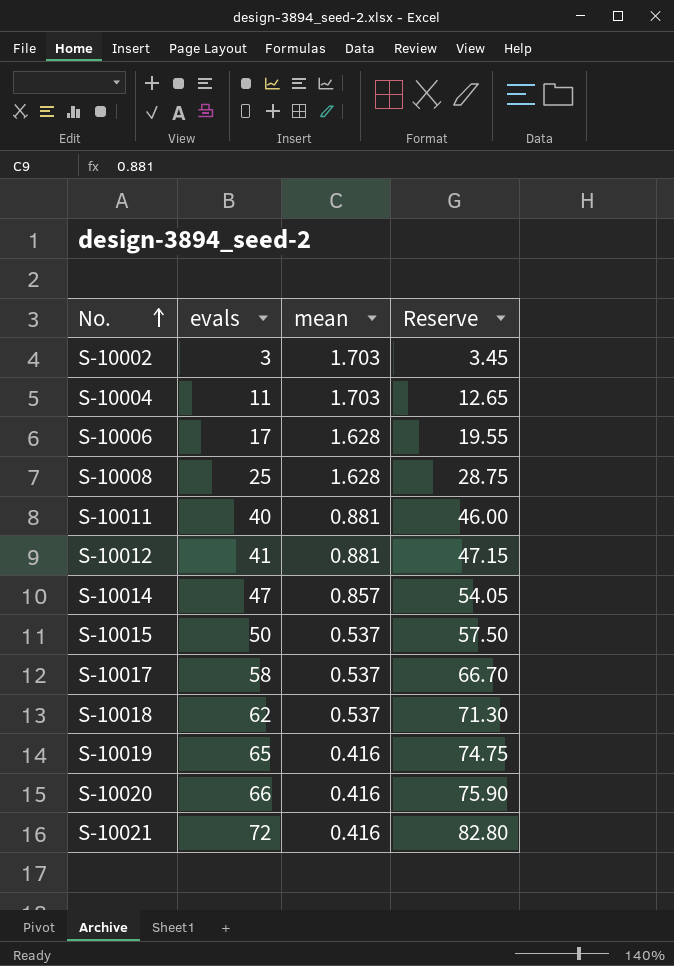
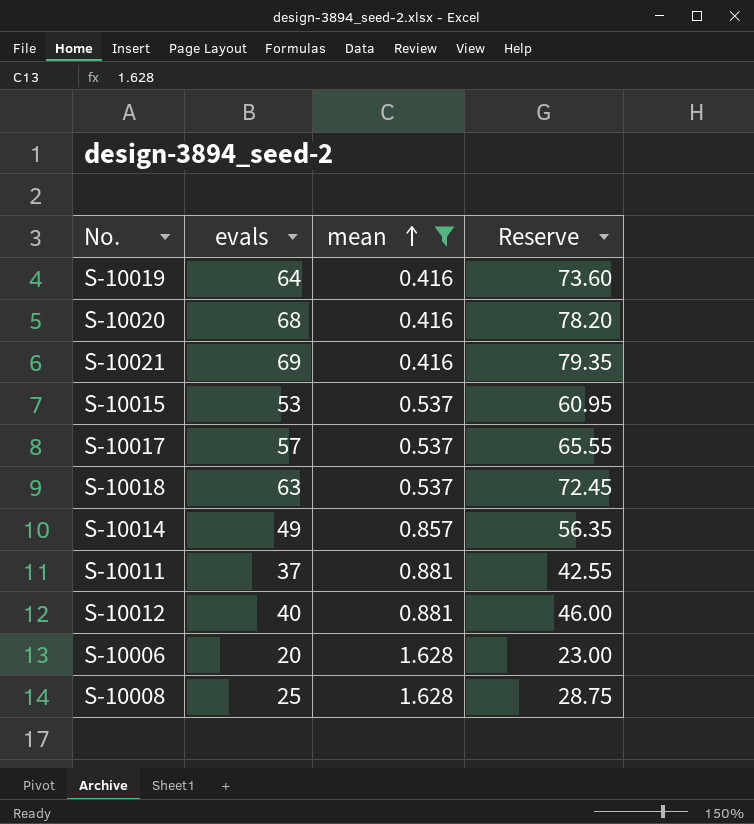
filter: none -> mean != 1.703
row order: No. ascending -> mean ascending
S-10019 | evals: 65 -> 64
S-10019 | Reserve: 74.75 -> 73.60
S-10020 | evals: 66 -> 68
S-10020 | Reserve: 75.90 -> 78.20
S-10021 | evals: 72 -> 69
S-10021 | Reserve: 82.80 -> 79.35
S-10015 | evals: 50 -> 53
S-10015 | Reserve: 57.50 -> 60.95
S-10017 | evals: 58 -> 57
S-10017 | Reserve: 66.70 -> 65.55
S-10018 | evals: 62 -> 63
S-10018 | Reserve: 71.30 -> 72.45
S-10014 | evals: 47 -> 49
S-10014 | Reserve: 54.05 -> 56.35
S-10011 | evals: 40 -> 37
S-10011 | Reserve: 46.00 -> 42.55
S-10012 | evals: 41 -> 40
S-10012 | Reserve: 47.15 -> 46.00
S-10006 | evals: 17 -> 20
S-10006 | Reserve: 19.55 -> 23.00

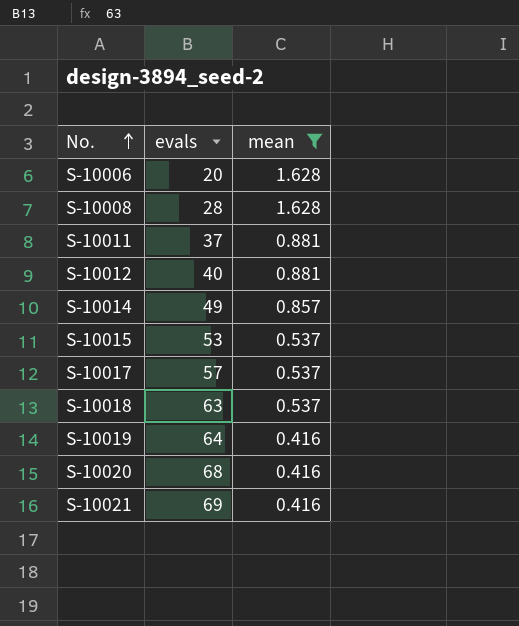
row order: mean ascending -> No. ascending
column Reserve | formula: [evals] * 1.15 -> none
S-10008 | evals: 25 -> 28

